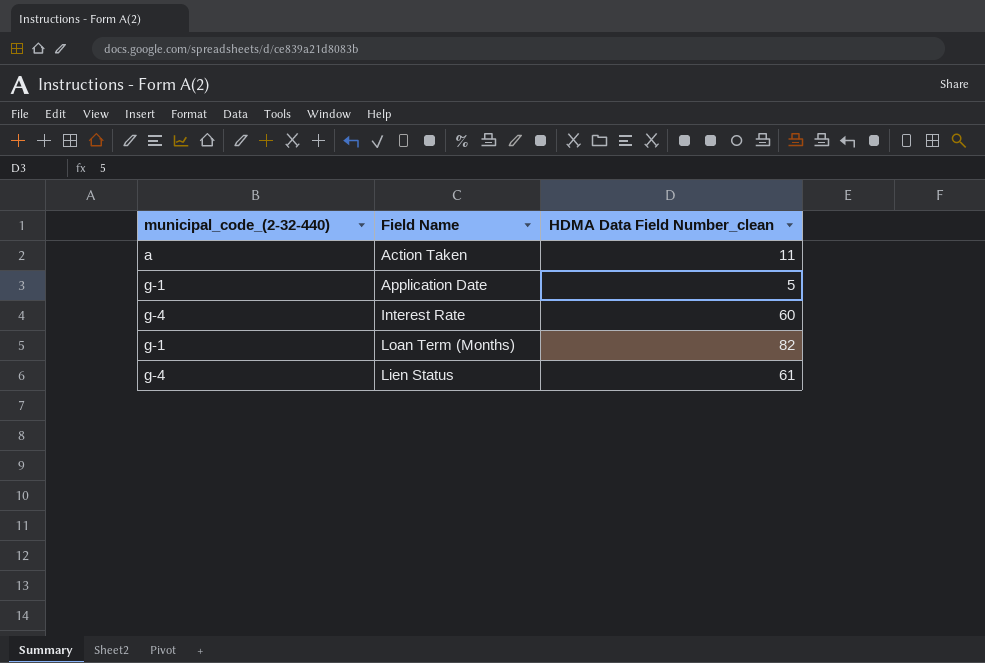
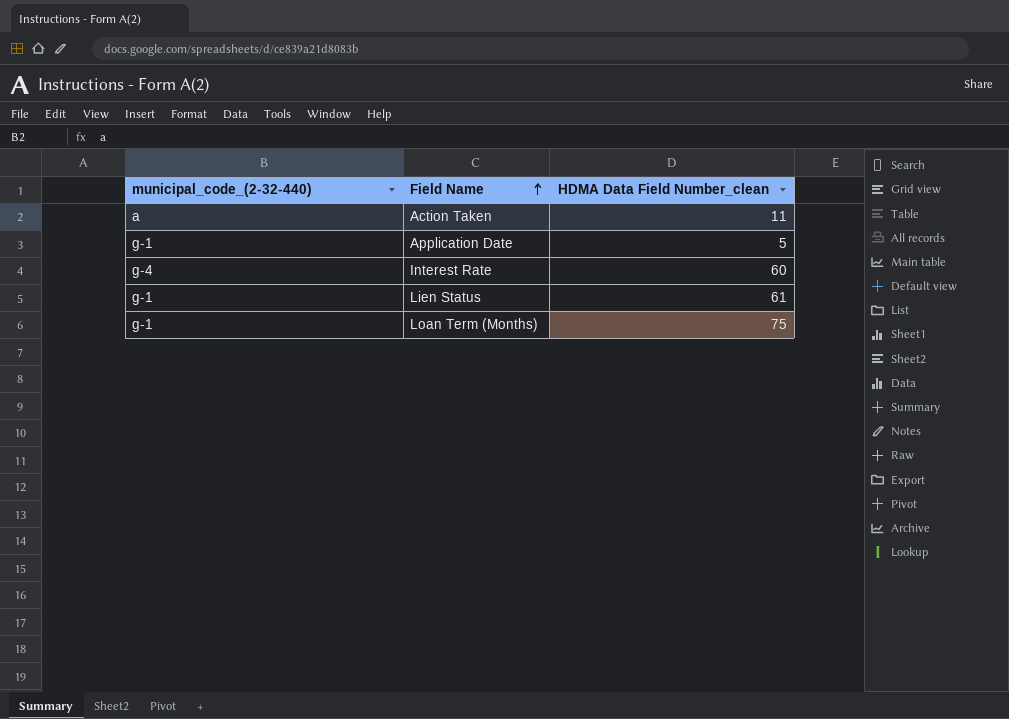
row order: none -> Field Name ascending
Lien Status | municipal_code_(2-32-440): g-4 -> g-1
Loan Term (Months) | HDMA Data Field Number_clean: 82 -> 75

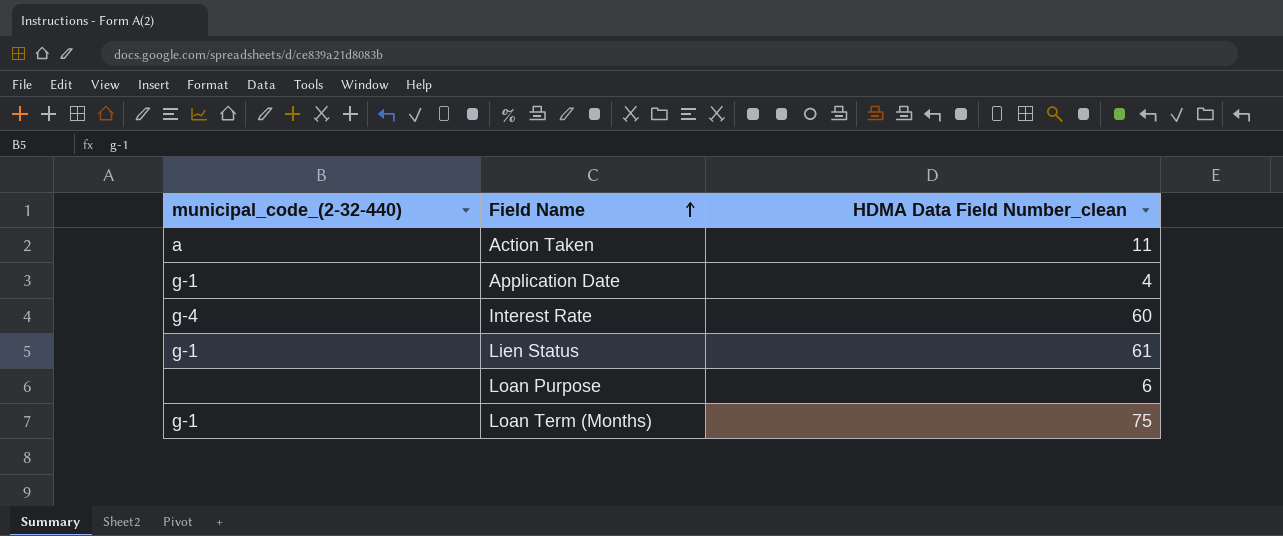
Application Date | HDMA Data Field Number_clean: 5 -> 4
row Loan Purpose: none -> none | 6

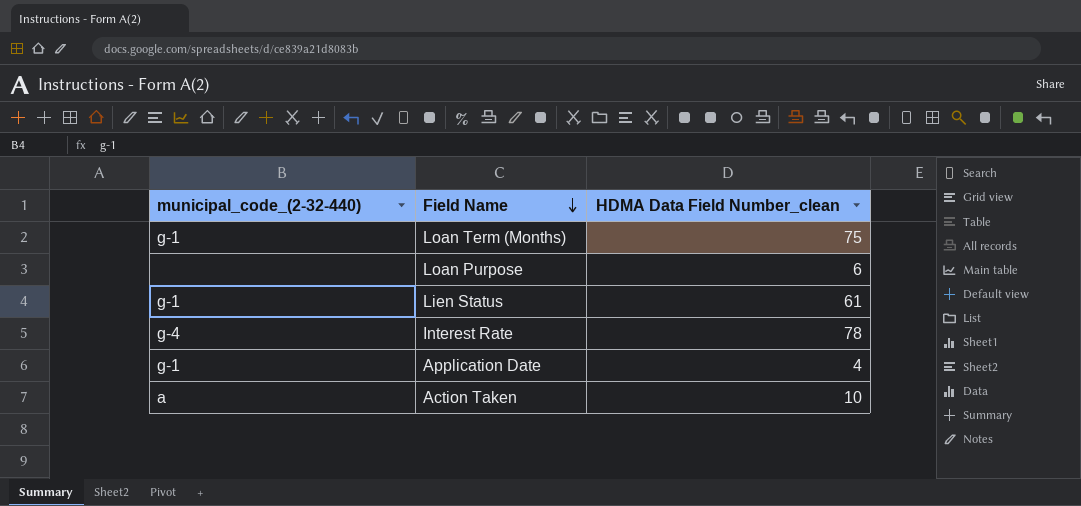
row order: Field Name ascending -> Field Name descending
Interest Rate | HDMA Data Field Number_clean: 60 -> 78
Action Taken | HDMA Data Field Number_clean: 11 -> 10

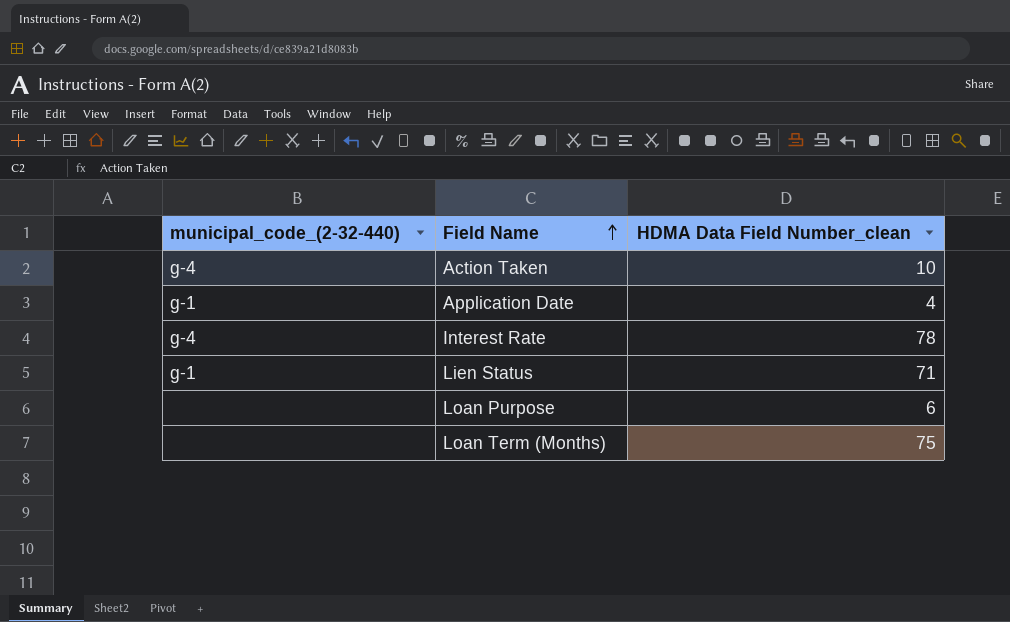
row order: Field Name descending -> Field Name ascending
Action Taken | municipal_code_(2-32-440): a -> g-4
Lien Status | HDMA Data Field Number_clean: 61 -> 71
Loan Term (Months) | municipal_code_(2-32-440): g-1 -> none

